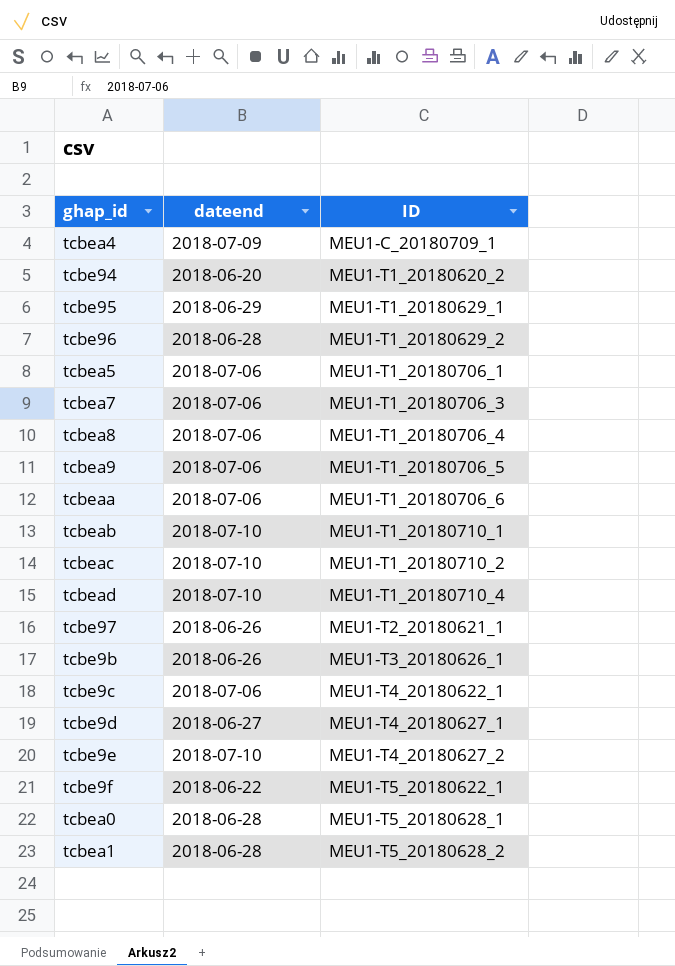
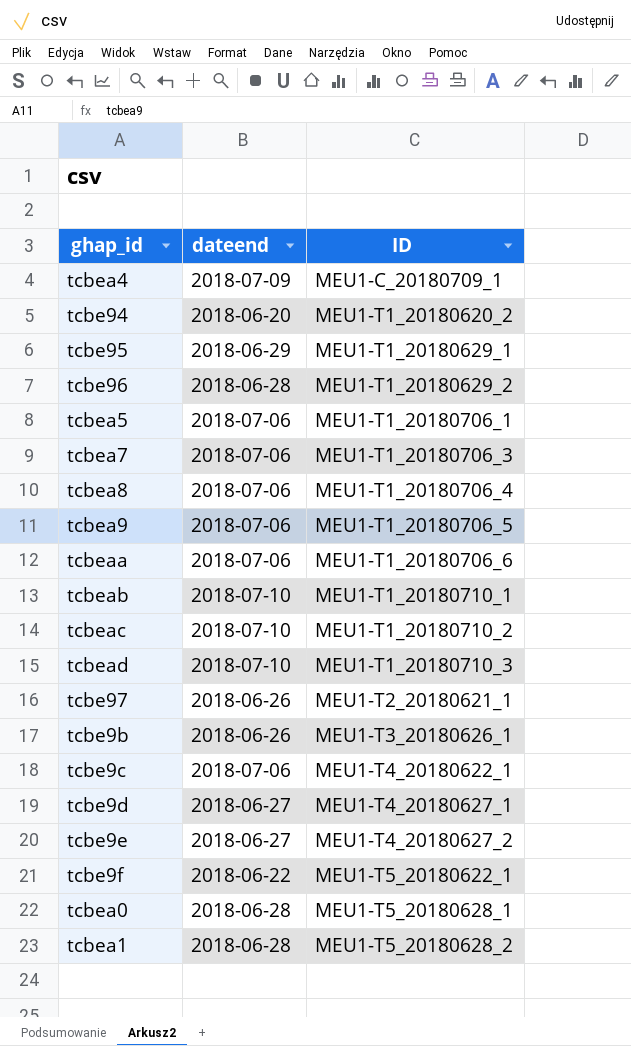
tcbead | ID: MEU1-T1_20180710_4 -> MEU1-T1_20180710_3
tcbe9e | dateend: 2018-07-10 -> 2018-06-27

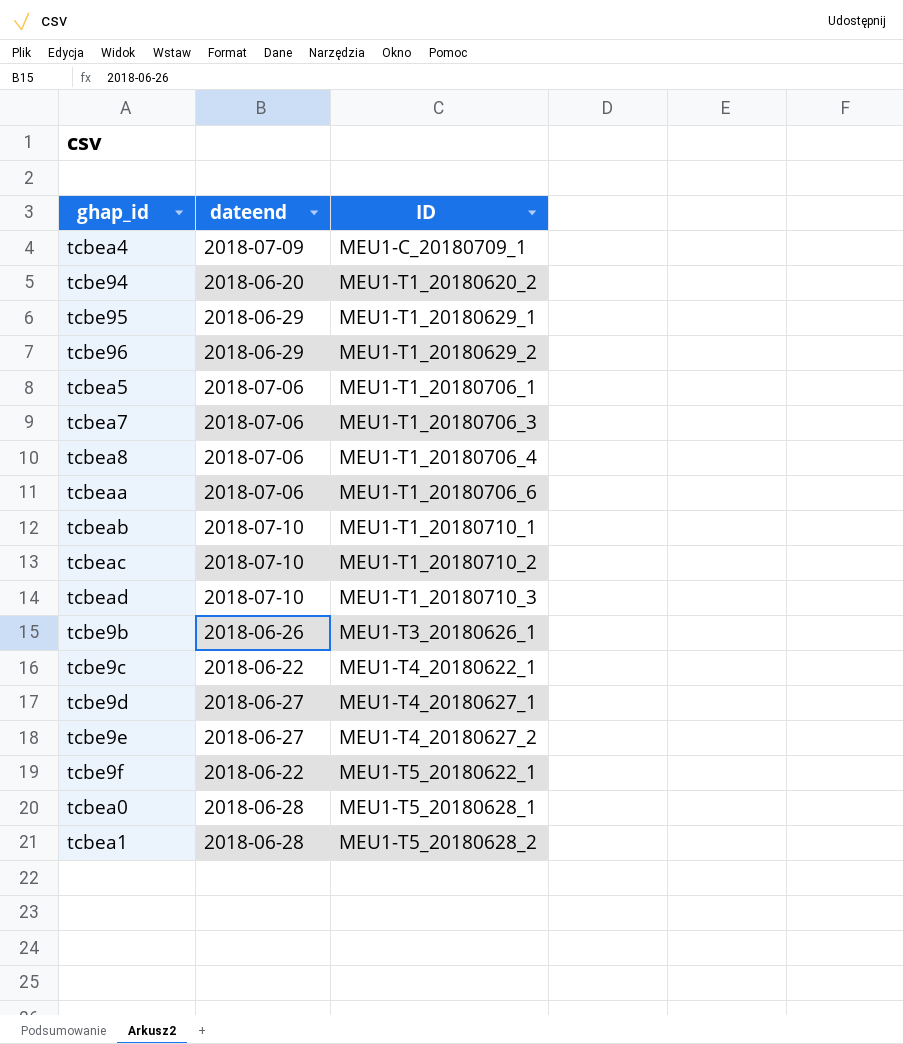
row tcbea9: 2018-07-06 | MEU1-T1_20180706_5 -> none
row tcbe97: 2018-06-26 | MEU1-T2_20180621_1 -> none
tcbe96 | dateend: 2018-06-28 -> 2018-06-29
tcbe9c | dateend: 2018-07-06 -> 2018-06-22

